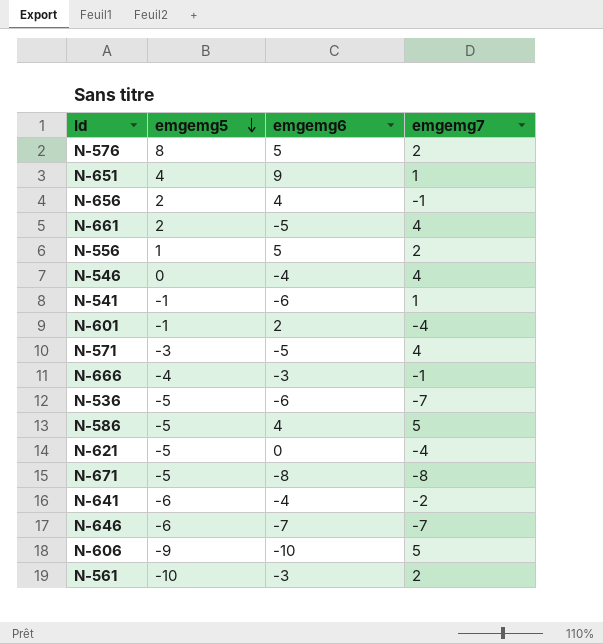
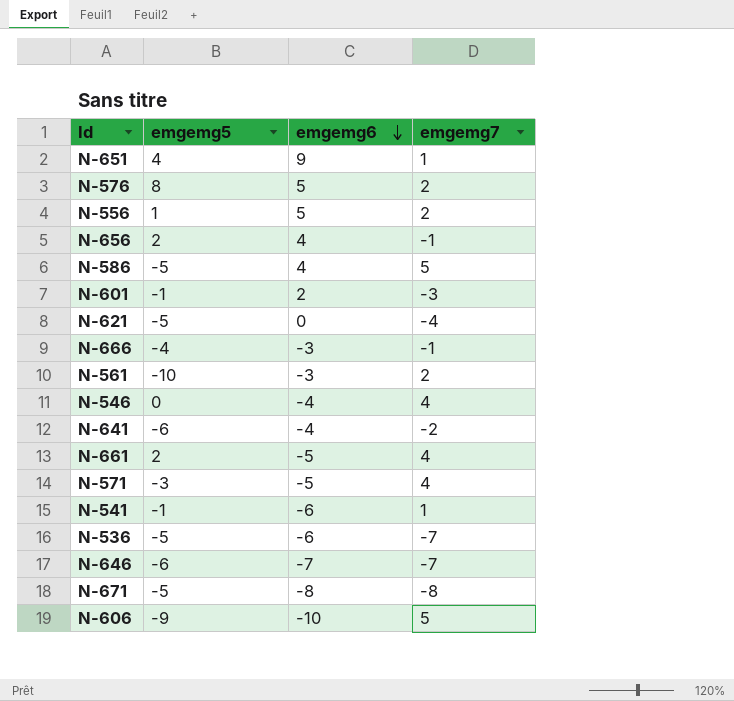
row order: emgemg5 descending -> emgemg6 descending
N-601 | emgemg7: -4 -> -3

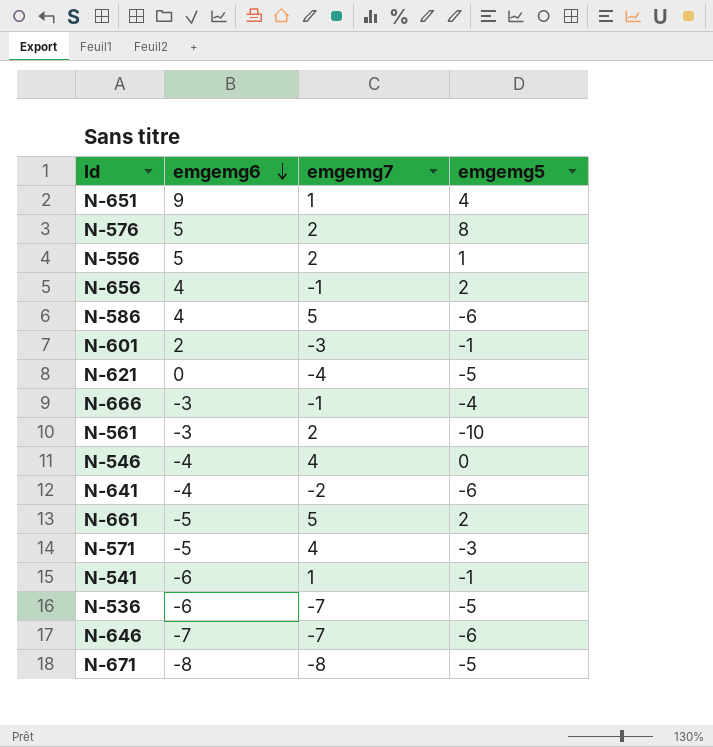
column emgemg5 | position: 2 -> 4
row N-606: -9 | -10 | 5 -> none
N-586 | emgemg5: -5 -> -6
N-661 | emgemg7: 4 -> 5

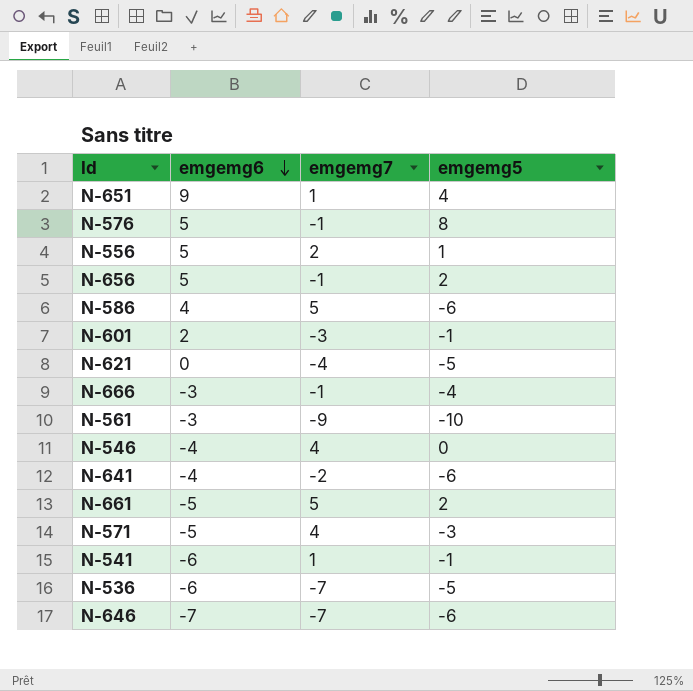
row N-671: -8 | -8 | -5 -> none
N-576 | emgemg7: 2 -> -1
N-656 | emgemg6: 4 -> 5
N-561 | emgemg7: 2 -> -9

